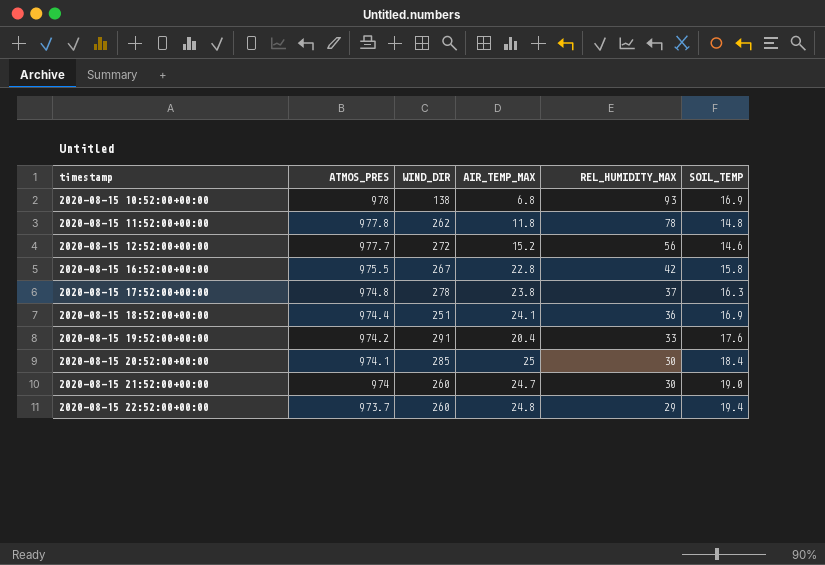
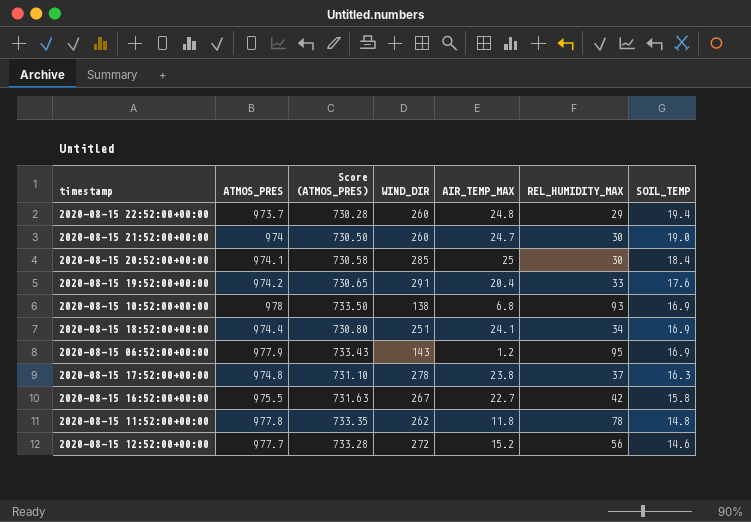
row order: timestamp ascending -> SOIL_TEMP descending
column Score (ATMOS_PRES) | formula: none -> [ATMOS_PRES] * 0.75
2020-08-15 18:52:00+00:00 | REL_HUMIDITY_MAX: 36 -> 34
row 2020-08-15 06:52:00+00:00: none -> 977.9 | 733.43 | 143 | 1.2 | 95 | 16.9
2020-08-15 16:52:00+00:00 | AIR_TEMP_MAX: 22.8 -> 22.7

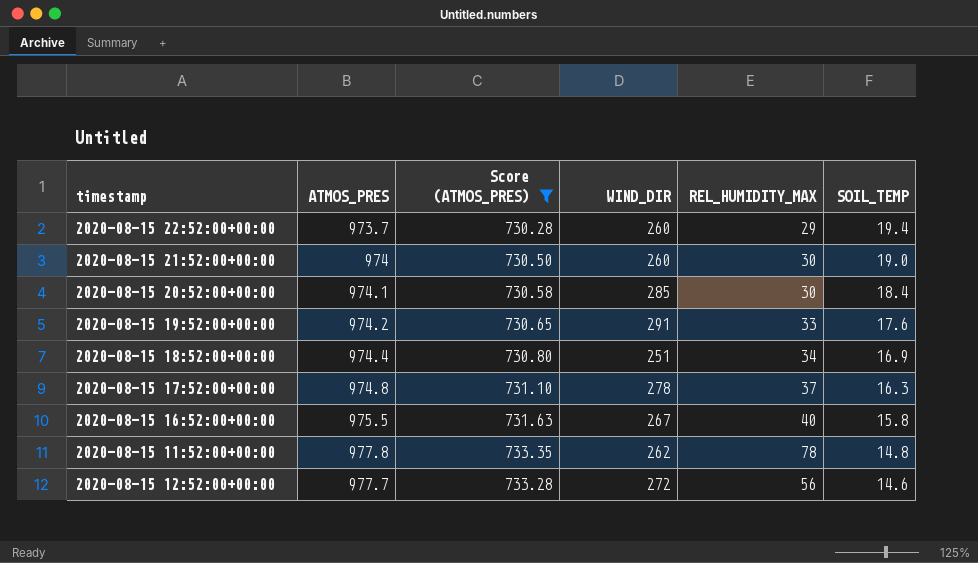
filter: none -> Score (ATMOS_PRES) <= 733.35
column AIR_TEMP_MAX | position: 5 -> none
2020-08-15 16:52:00+00:00 | REL_HUMIDITY_MAX: 42 -> 40

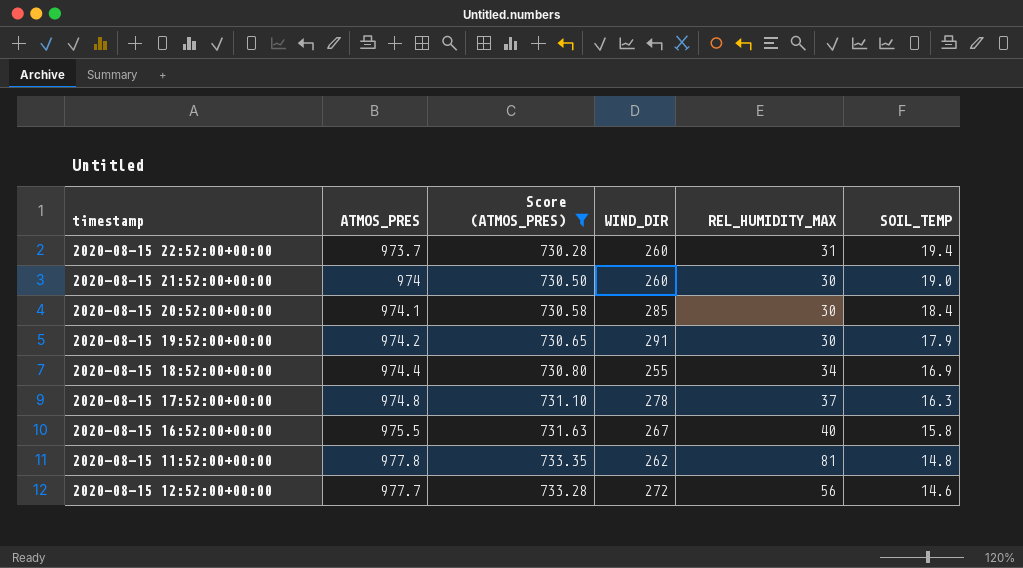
2020-08-15 22:52:00+00:00 | REL_HUMIDITY_MAX: 29 -> 31
2020-08-15 19:52:00+00:00 | REL_HUMIDITY_MAX: 33 -> 30
2020-08-15 19:52:00+00:00 | SOIL_TEMP: 17.6 -> 17.9
2020-08-15 18:52:00+00:00 | WIND_DIR: 251 -> 255
2020-08-15 11:52:00+00:00 | REL_HUMIDITY_MAX: 78 -> 81

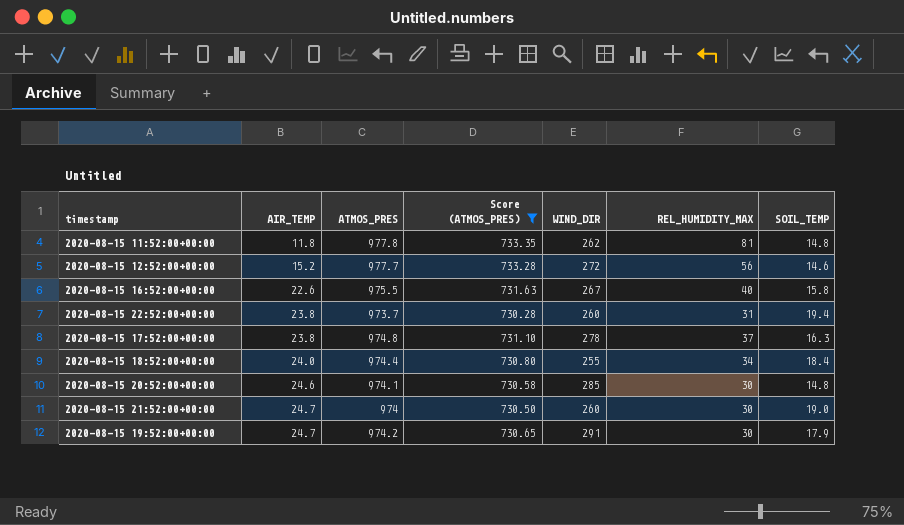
row order: SOIL_TEMP descending -> AIR_TEMP ascending
column AIR_TEMP | position: none -> 2
2020-08-15 18:52:00+00:00 | SOIL_TEMP: 16.9 -> 18.4
2020-08-15 20:52:00+00:00 | SOIL_TEMP: 18.4 -> 14.8

